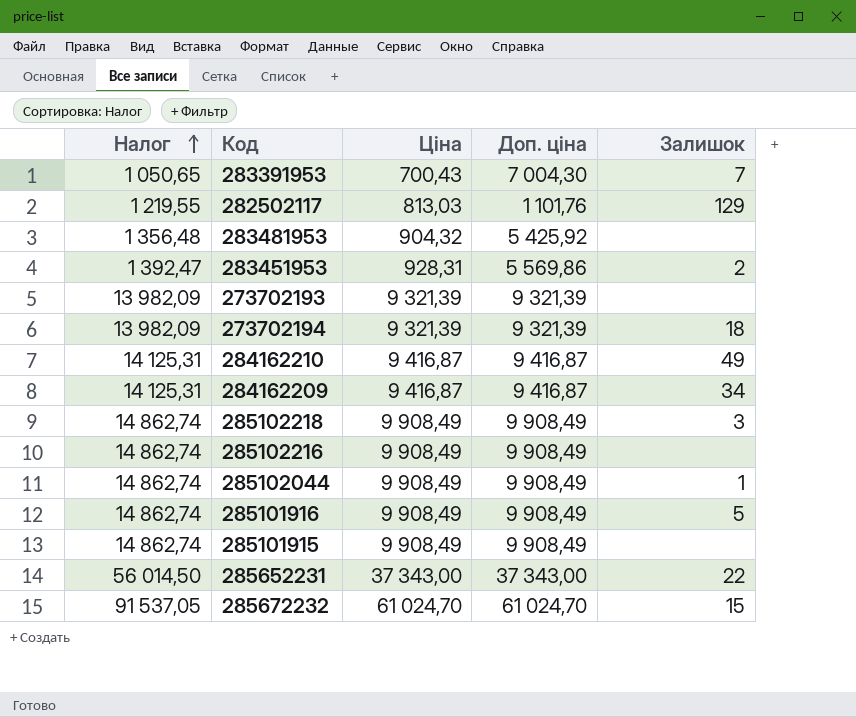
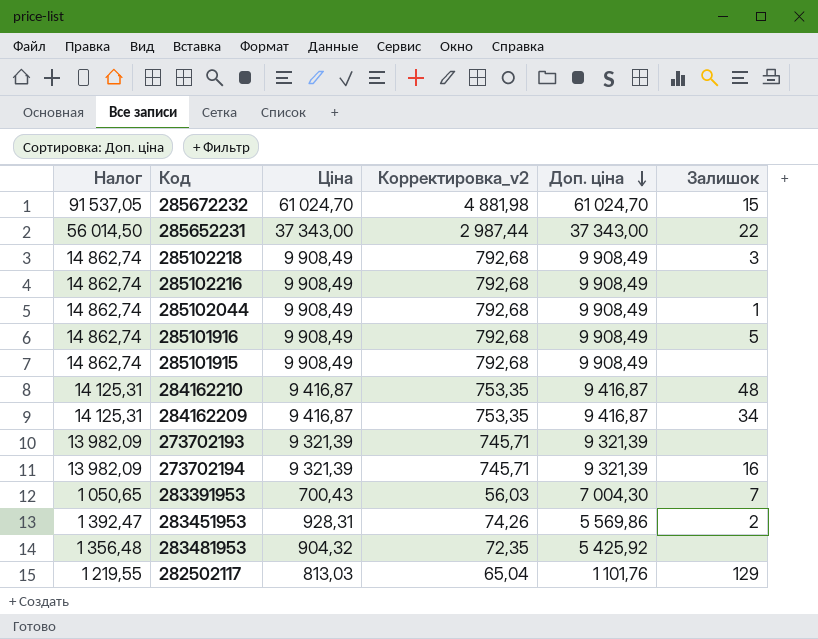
row order: Налог ascending -> Доп. ціна descending
column Корректировка_v2 | formula: none -> [Ціна] * 0,08
284162210 | Залишок: 49 -> 48
273702194 | Залишок: 18 -> 16

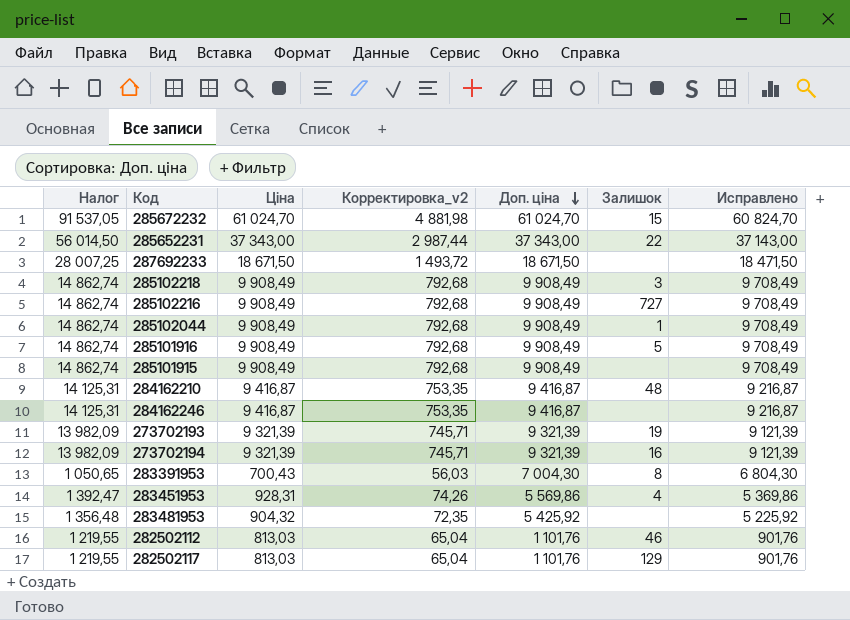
column Исправлено | formula: none -> [Доп. ціна] - 200
row 284162209: 14 125,31 | 9 416,87 | 753,35 | 9 416,87 | 34 -> none
row 287692233: none -> 28 007,25 | 18 671,50 | 1 493,72 | 18 671,50 | none | 18 471,50
285102216 | Залишок: none -> 727
row 284162246: none -> 14 125,31 | 9 416,87 | 753,35 | 9 416,87 | none | 9 216,87
273702193 | Залишок: none -> 19
283391953 | Залишок: 7 -> 8
283451953 | Залишок: 2 -> 4
row 282502112: none -> 1 219,55 | 813,03 | 65,04 | 1 101,76 | 46 | 901,76

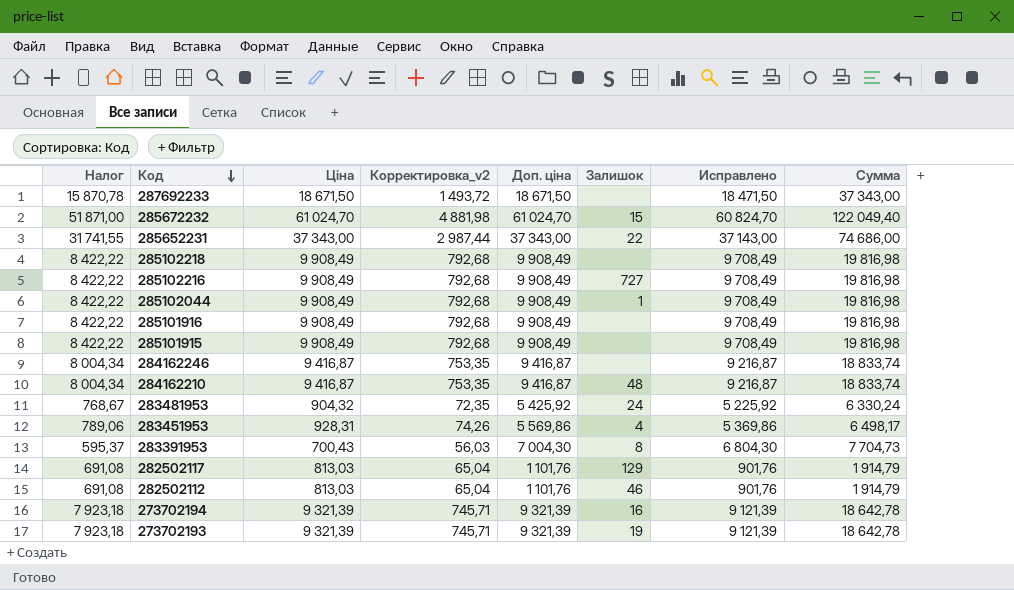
row order: Доп. ціна descending -> Код descending
column Налог | formula: [Ціна] * 1,5 -> [Ціна] * 0,85
column Сумма | formula: none -> [Ціна] + [Доп. ціна]
285102218 | Залишок: 3 -> none
285101916 | Залишок: 5 -> none
283481953 | Залишок: none -> 24

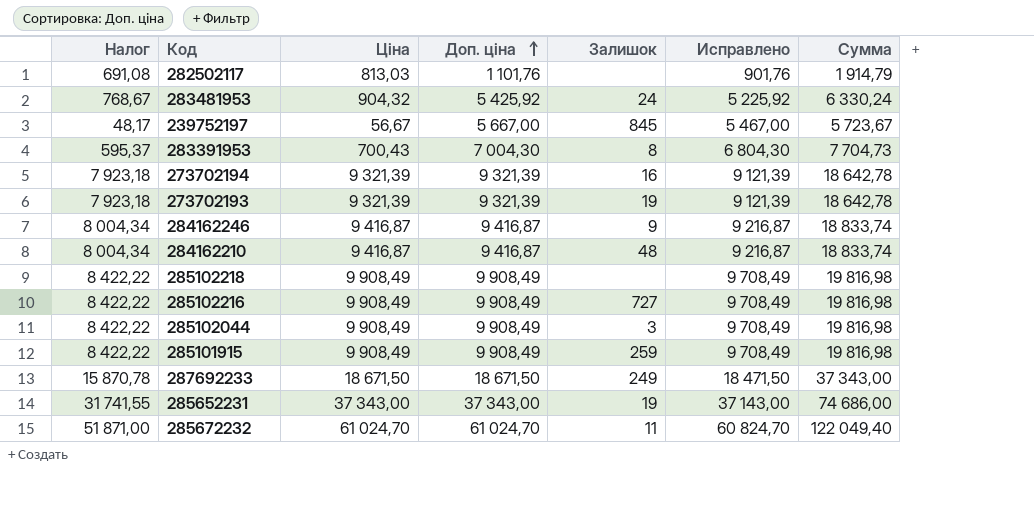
row order: Код descending -> Доп. ціна ascending
column Корректировка_v2 | formula: [Ціна] * 0,08 -> none
row 285101916: 8 422,22 | 9 908,49 | 792,68 | 9 908,49 | none | 9 708,49 | 19 816,98 -> none
row 283451953: 789,06 | 928,31 | 74,26 | 5 569,86 | 4 | 5 369,86 | 6 498,17 -> none
row 282502112: 691,08 | 813,03 | 65,04 | 1 101,76 | 46 | 901,76 | 1 914,79 -> none
282502117 | Залишок: 129 -> none
row 239752197: none -> 48,17 | 56,67 | 5 667,00 | 845 | 5 467,00 | 5 723,67
284162246 | Залишок: none -> 9
285102044 | Залишок: 1 -> 3
285101915 | Залишок: none -> 259
287692233 | Залишок: none -> 249
285652231 | Залишок: 22 -> 19
285672232 | Залишок: 15 -> 11

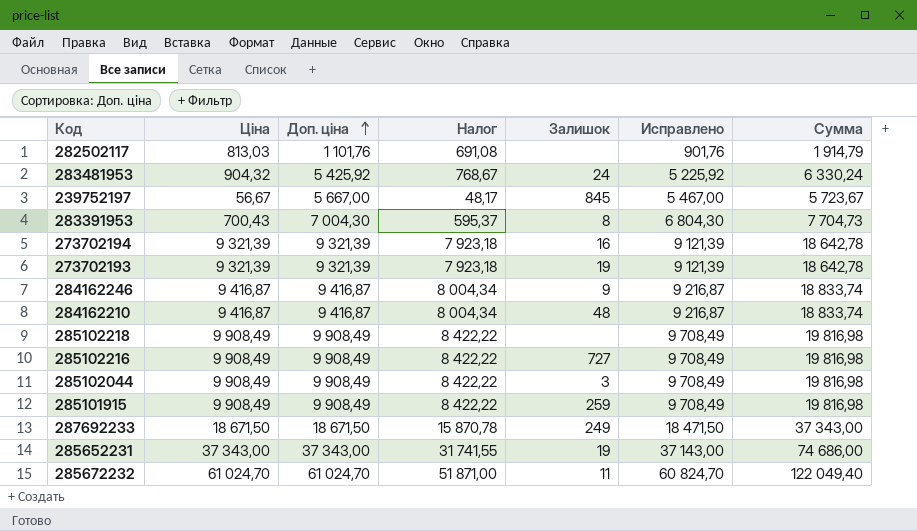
column Налог | position: 1 -> 4

